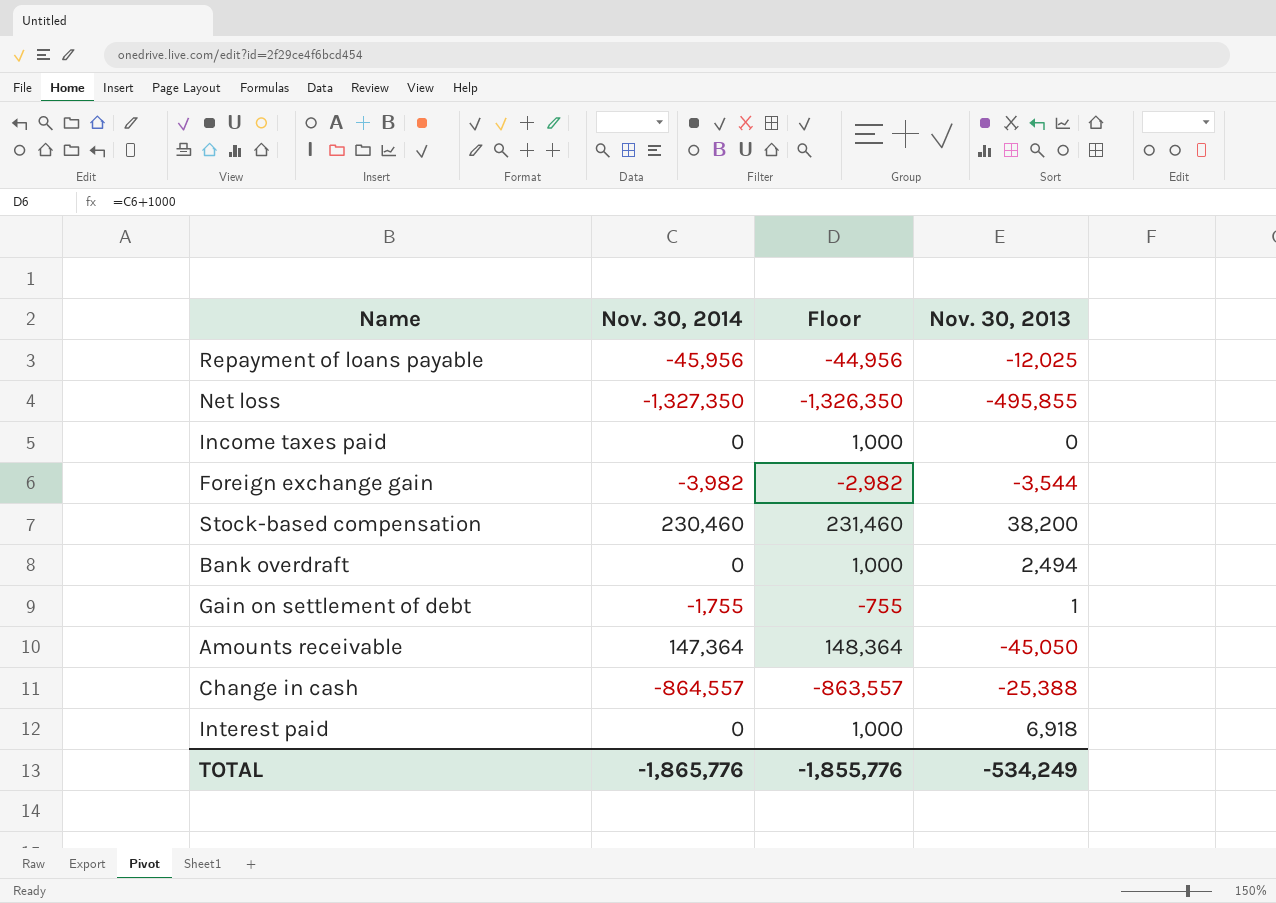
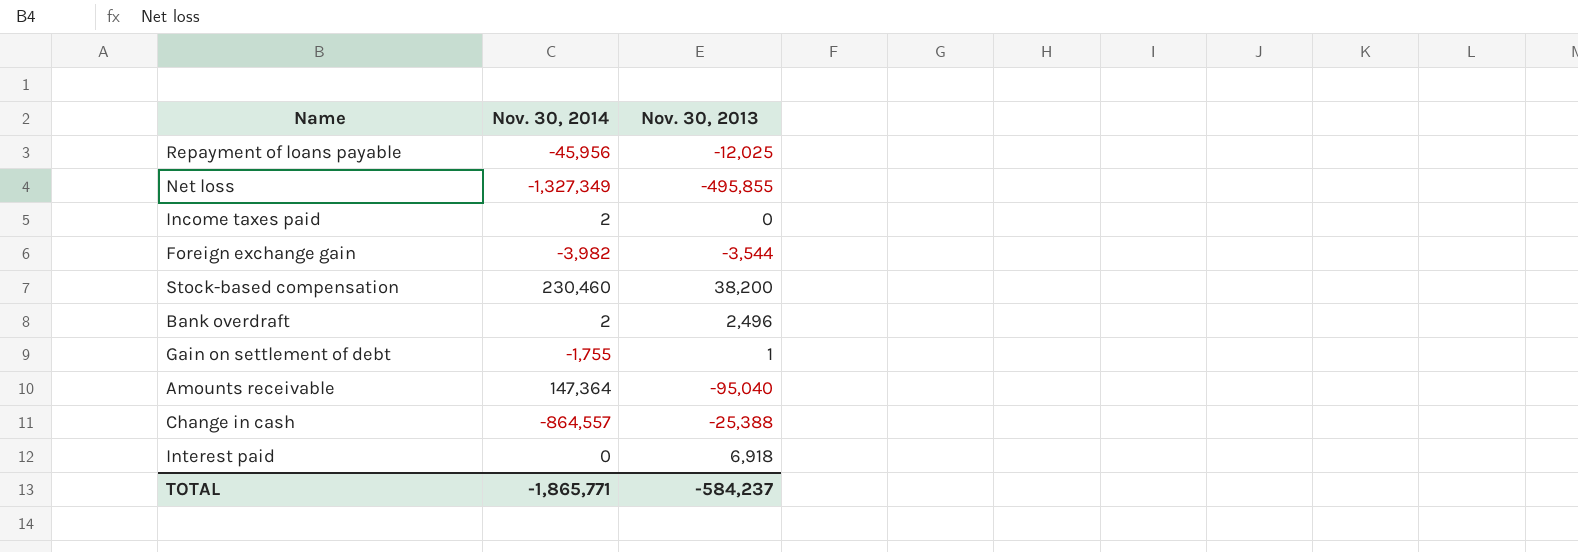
column Floor | formula: [Nov. 30, 2014] + 1000 -> none
Net loss | Nov. 30, 2014: -1,327,350 -> -1,327,349
Income taxes paid | Nov. 30, 2014: 0 -> 2
Bank overdraft | Nov. 30, 2014: 0 -> 2
Bank overdraft | Nov. 30, 2013: 2,494 -> 2,496
Amounts receivable | Nov. 30, 2013: -45,050 -> -95,040
TOTAL | Nov. 30, 2014: -1,865,776 -> -1,865,771
TOTAL | Nov. 30, 2013: -534,249 -> -584,237

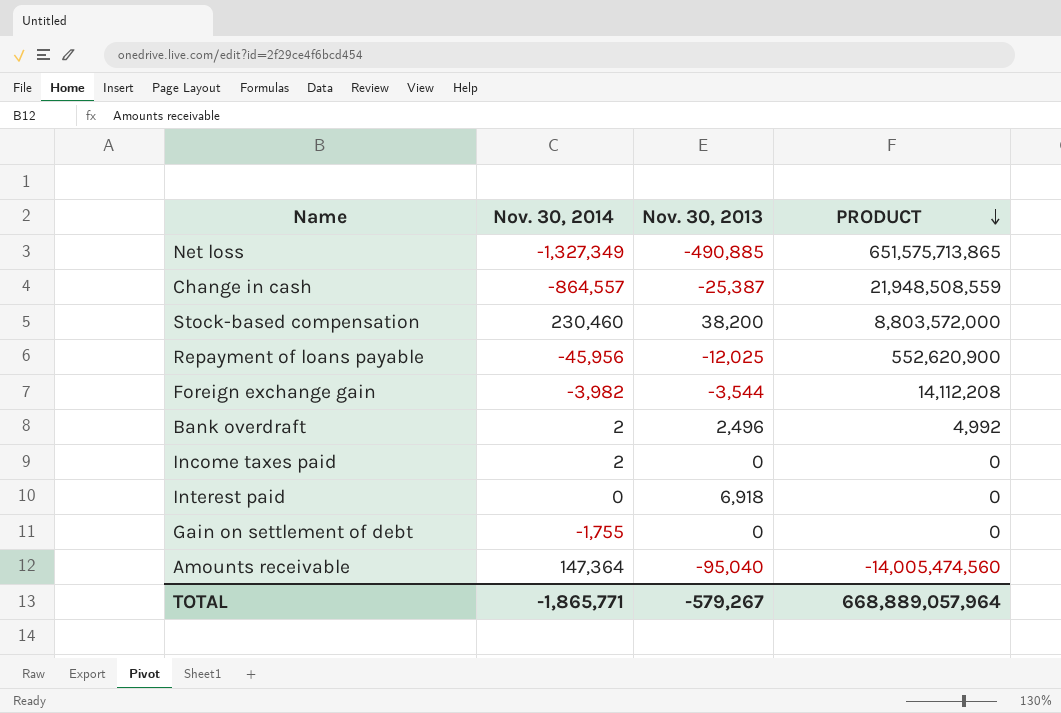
row order: none -> PRODUCT descending
column PRODUCT | formula: none -> [Nov. 30, 2014] * [Nov. 30, 2013]
Net loss | Nov. 30, 2013: -495,855 -> -490,885
Change in cash | Nov. 30, 2013: -25,388 -> -25,387
Gain on settlement of debt | Nov. 30, 2013: 1 -> 0
TOTAL | Nov. 30, 2013: -584,237 -> -579,267

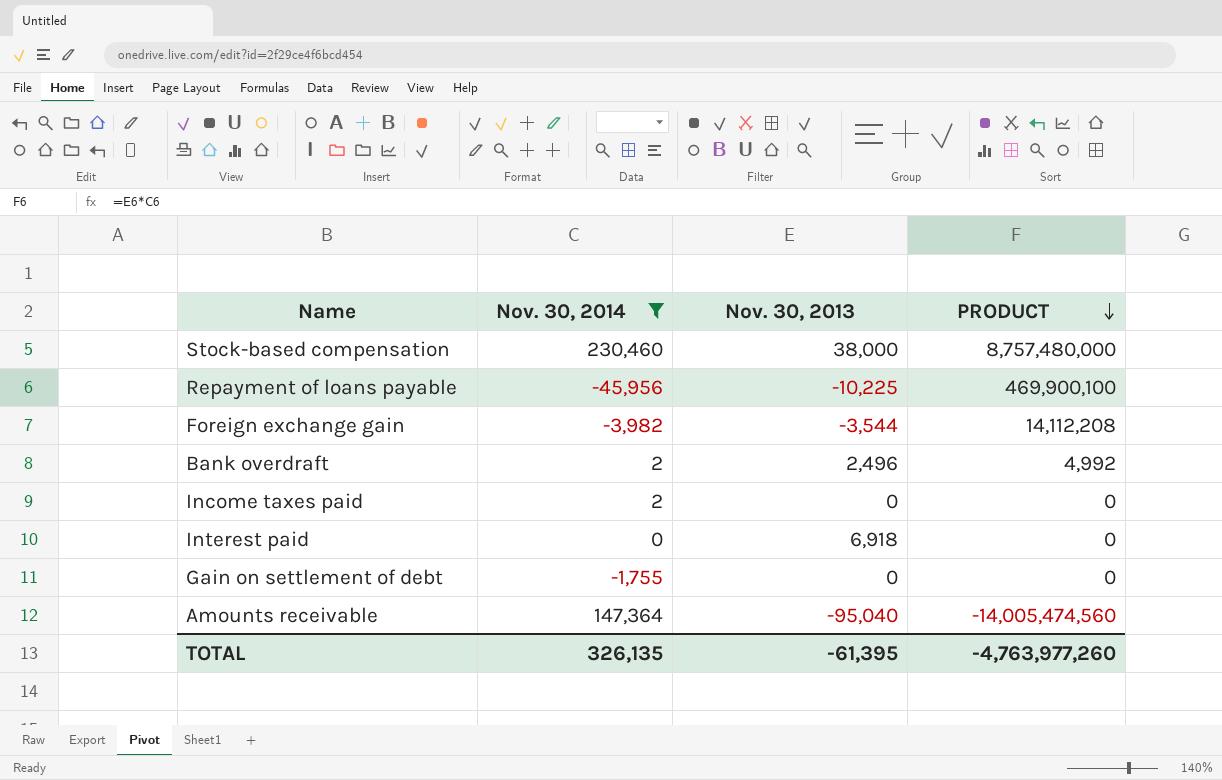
filter: none -> Nov. 30, 2014 >= -45,956
Stock-based compensation | Nov. 30, 2013: 38,200 -> 38,000
Stock-based compensation | PRODUCT: 8,803,572,000 -> 8,757,480,000
Repayment of loans payable | Nov. 30, 2013: -12,025 -> -10,225
Repayment of loans payable | PRODUCT: 552,620,900 -> 469,900,100
TOTAL | Nov. 30, 2014: -1,865,771 -> 326,135
TOTAL | Nov. 30, 2013: -579,267 -> -61,395
TOTAL | PRODUCT: 668,889,057,964 -> -4,763,977,260

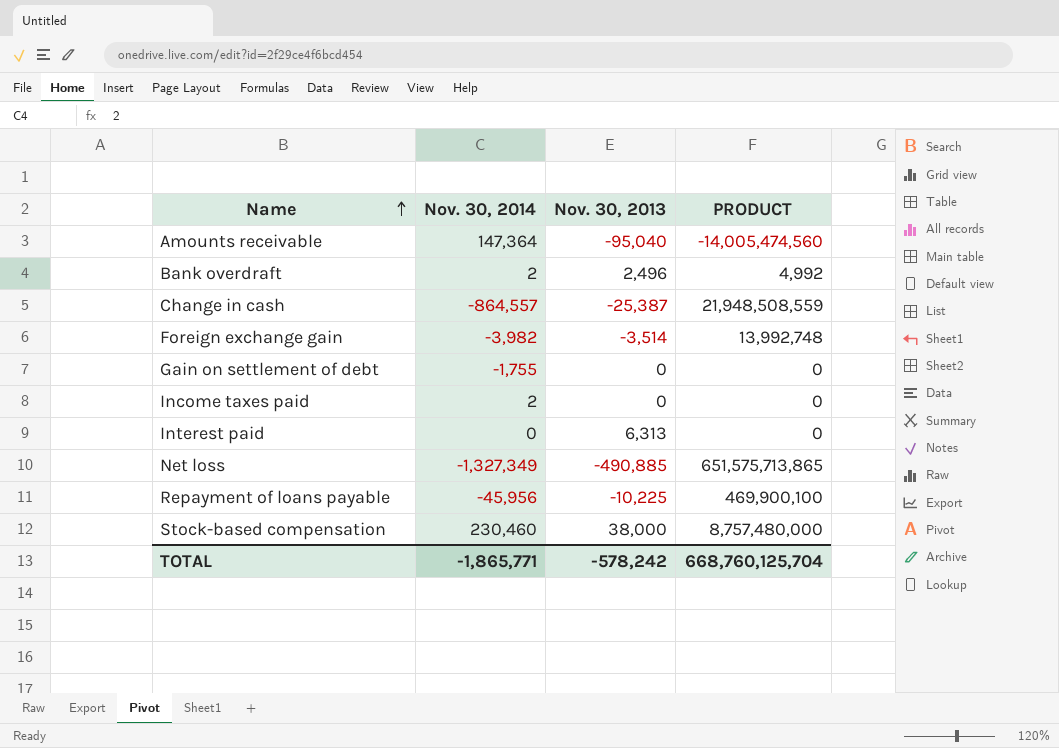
filter: Nov. 30, 2014 >= -45,956 -> none
row order: PRODUCT descending -> Name ascending
Foreign exchange gain | Nov. 30, 2013: -3,544 -> -3,514
Foreign exchange gain | PRODUCT: 14,112,208 -> 13,992,748
Interest paid | Nov. 30, 2013: 6,918 -> 6,313
TOTAL | Nov. 30, 2014: 326,135 -> -1,865,771
TOTAL | Nov. 30, 2013: -61,395 -> -578,242
TOTAL | PRODUCT: -4,763,977,260 -> 668,760,125,704

